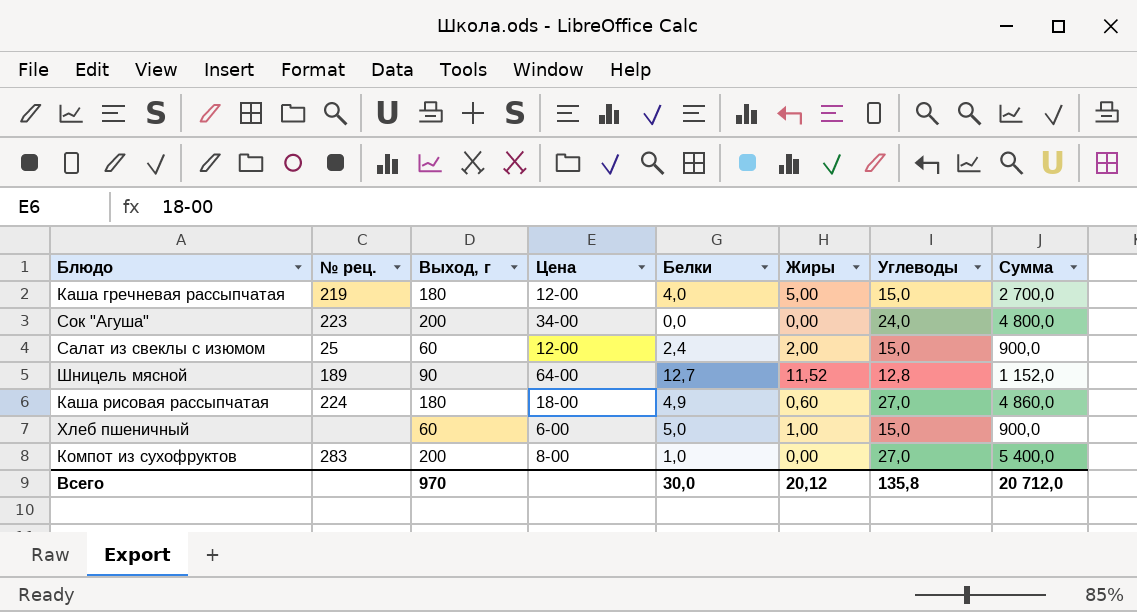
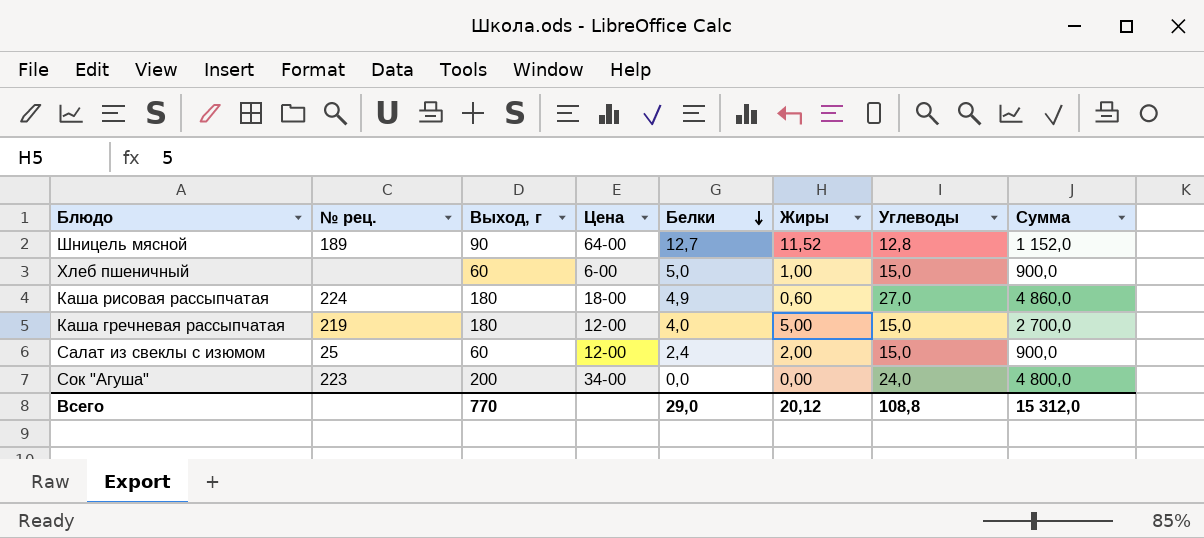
row order: none -> Белки descending
row Компот из сухофруктов: 283 | 200 | 8-00 | 1,0 | 0,00 | 27,0 | 5 400,0 -> none
Всего | Выход, г: 970 -> 770
Всего | Белки: 30,0 -> 29,0
Всего | Углеводы: 135,8 -> 108,8
Всего | Сумма: 20 712,0 -> 15 312,0

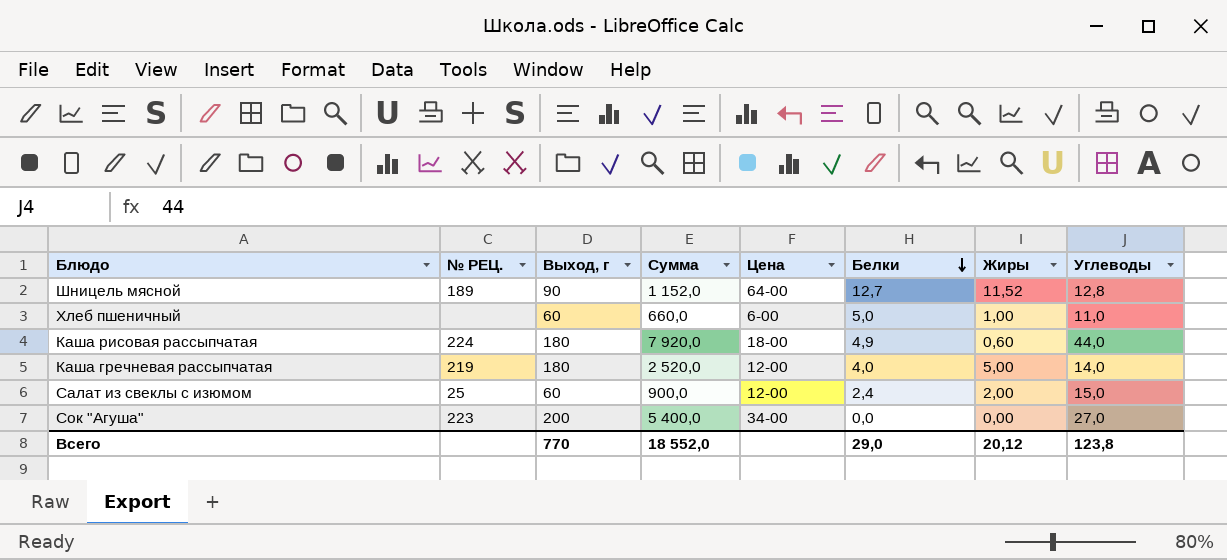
column name: № рец. -> № РЕЦ.
column Сумма | position: 8 -> 4
Хлеб пшеничный | Сумма: 900,0 -> 660,0
Хлеб пшеничный | Углеводы: 15,0 -> 11,0
Каша рисовая рассыпчатая | Сумма: 4 860,0 -> 7 920,0
Каша рисовая рассыпчатая | Углеводы: 27,0 -> 44,0
Каша гречневая рассыпчатая | Сумма: 2 700,0 -> 2 520,0
Каша гречневая рассыпчатая | Углеводы: 15,0 -> 14,0
Сок "Агуша" | Сумма: 4 800,0 -> 5 400,0
Сок "Агуша" | Углеводы: 24,0 -> 27,0
Всего | Сумма: 15 312,0 -> 18 552,0
Всего | Углеводы: 108,8 -> 123,8

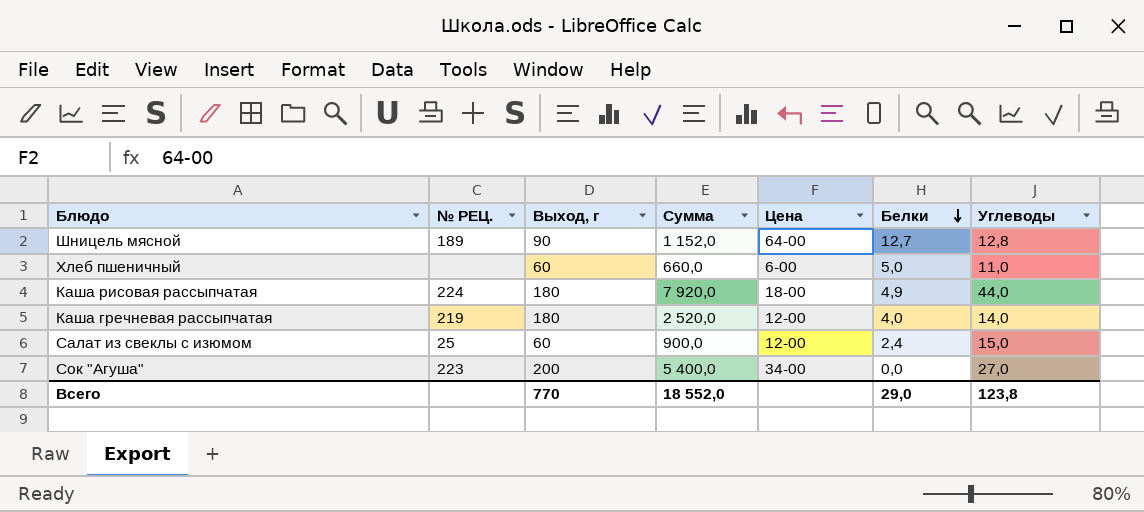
column Жиры | position: 7 -> none

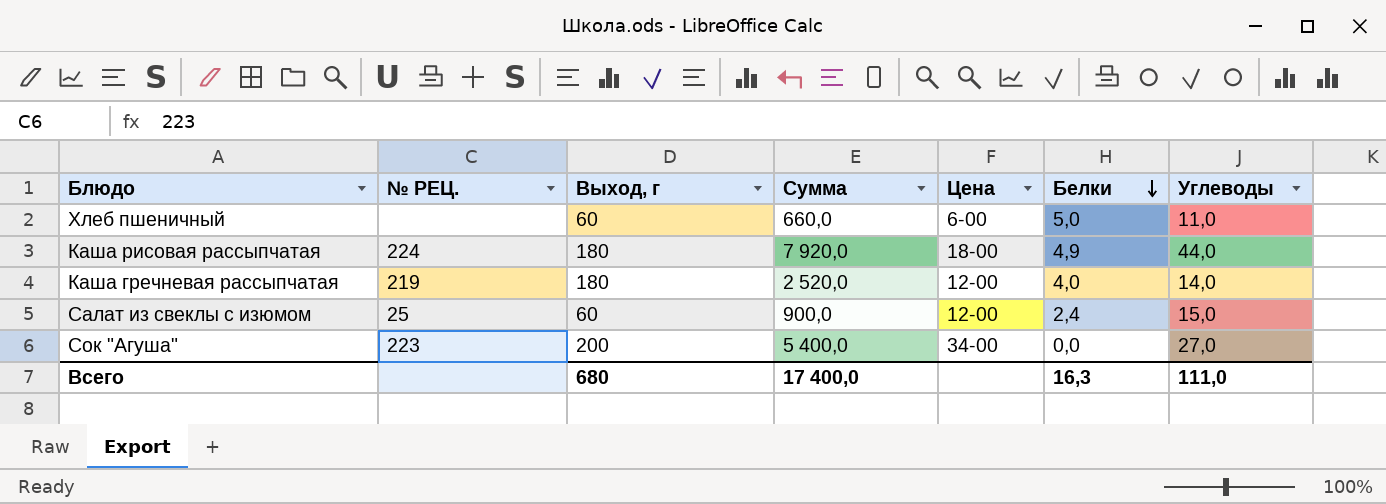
row Шницель мясной: 189 | 90 | 1 152,0 | 64-00 | 12,7 | 12,8 -> none
Всего | Выход, г: 770 -> 680
Всего | Сумма: 18 552,0 -> 17 400,0
Всего | Белки: 29,0 -> 16,3
Всего | Углеводы: 123,8 -> 111,0

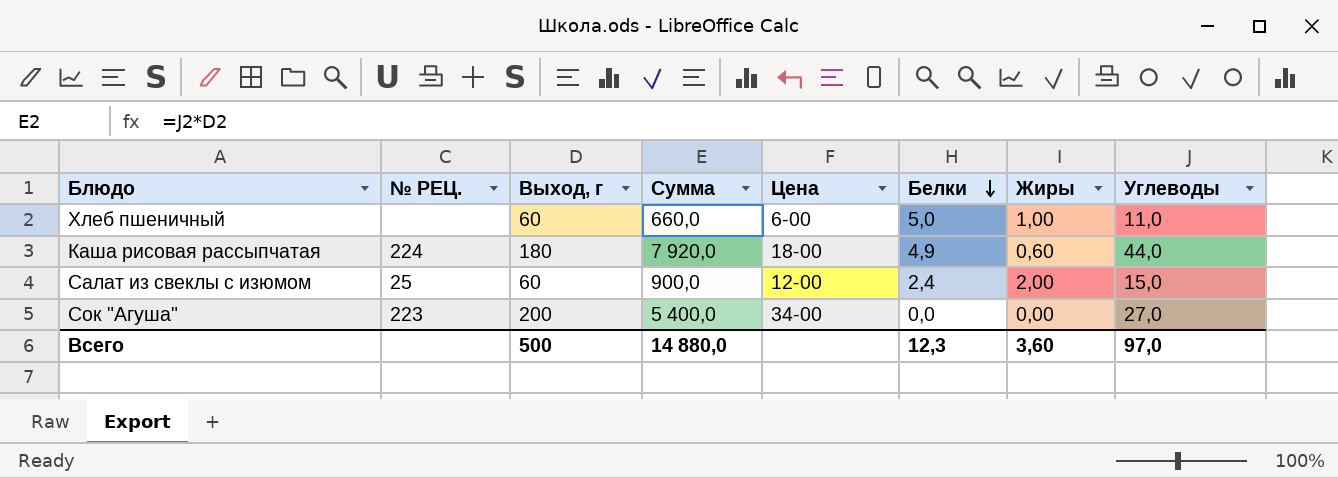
column Жиры | position: none -> 7
row Каша гречневая рассыпчатая: 219 | 180 | 2 520,0 | 12-00 | 4,0 | 14,0 -> none
Всего | Выход, г: 680 -> 500
Всего | Сумма: 17 400,0 -> 14 880,0
Всего | Белки: 16,3 -> 12,3
Всего | Углеводы: 111,0 -> 97,0

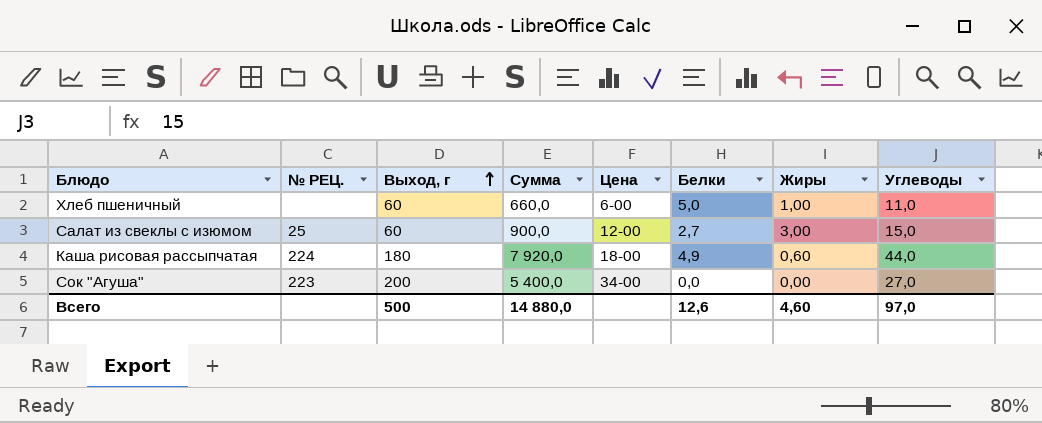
row order: Белки descending -> Выход, г ascending
Салат из свеклы с изюмом | Белки: 2,4 -> 2,7
Салат из свеклы с изюмом | Жиры: 2,00 -> 3,00
Всего | Белки: 12,3 -> 12,6
Всего | Жиры: 3,60 -> 4,60

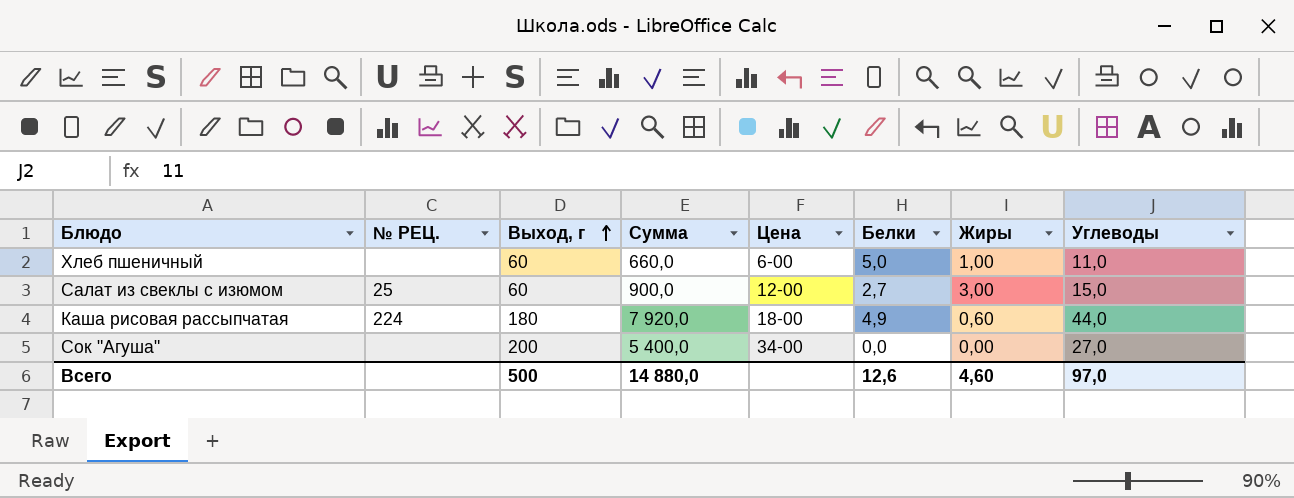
Сок "Агуша" | № РЕЦ.: 223 -> none

